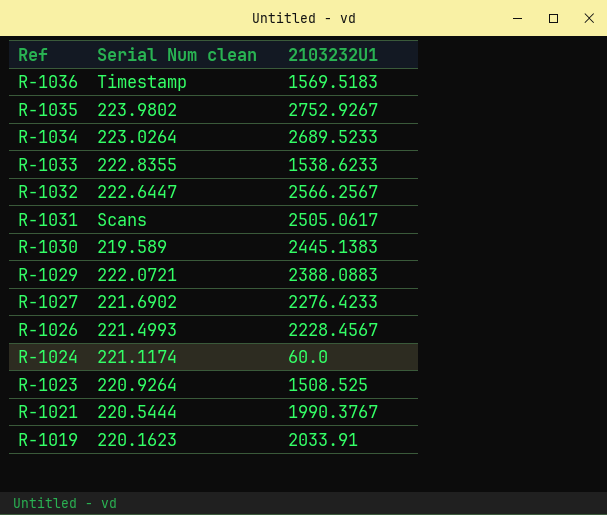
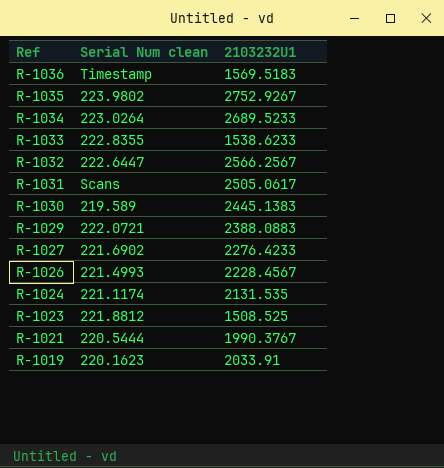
R-1024 | 2103232U1: 60.0 -> 2131.535
R-1023 | Serial Num clean: 220.9264 -> 221.8812

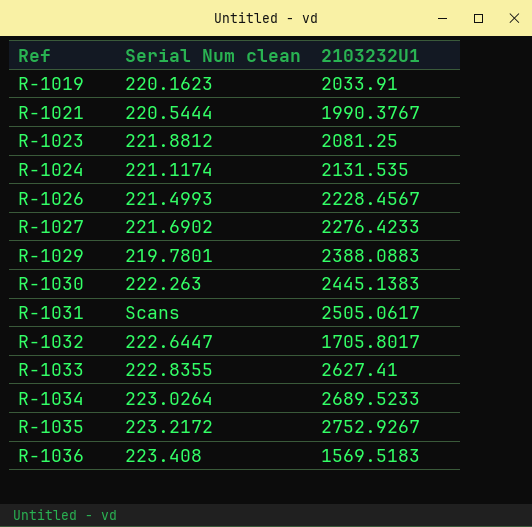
row order: Ref descending -> Ref ascending
R-1023 | 2103232U1: 1508.525 -> 2081.25
R-1029 | Serial Num clean: 222.0721 -> 219.7801
R-1030 | Serial Num clean: 219.589 -> 222.263
R-1032 | 2103232U1: 2566.2567 -> 1705.8017
R-1033 | 2103232U1: 1538.6233 -> 2627.41
R-1035 | Serial Num clean: 223.9802 -> 223.2172
R-1036 | Serial Num clean: Timestamp -> 223.408

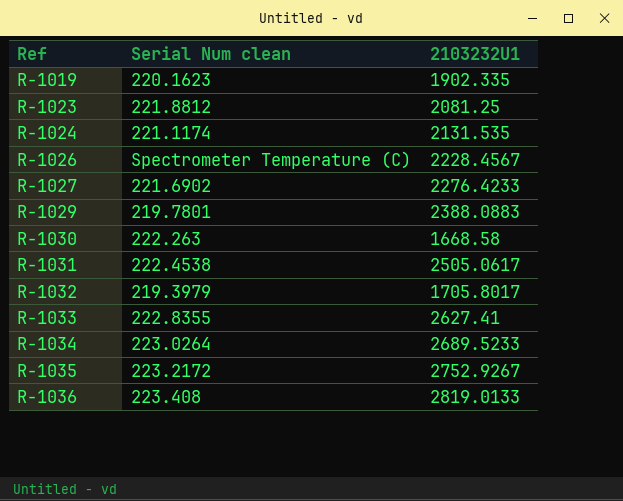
row R-1021: 220.5444 | 1990.3767 -> none
R-1019 | 2103232U1: 2033.91 -> 1902.335
R-1026 | Serial Num clean: 221.4993 -> Spectrometer Temperature (C)
R-1030 | 2103232U1: 2445.1383 -> 1668.58
R-1031 | Serial Num clean: Scans -> 222.4538
R-1032 | Serial Num clean: 222.6447 -> 219.3979
R-1036 | 2103232U1: 1569.5183 -> 2819.0133

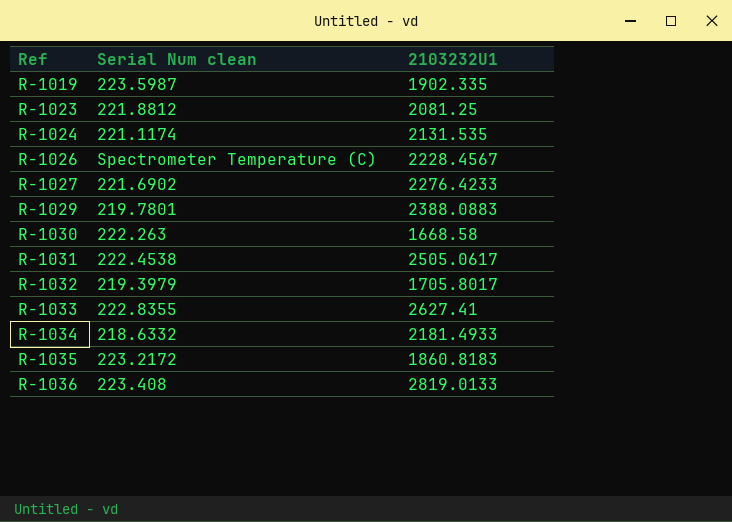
R-1019 | Serial Num clean: 220.1623 -> 223.5987
R-1034 | Serial Num clean: 223.0264 -> 218.6332
R-1034 | 2103232U1: 2689.5233 -> 2181.4933
R-1035 | 2103232U1: 2752.9267 -> 1860.8183

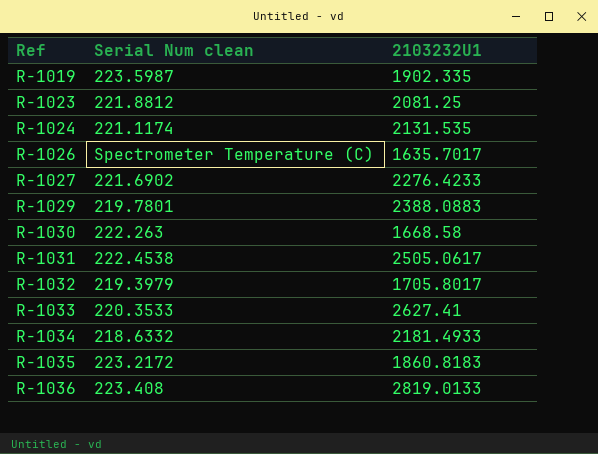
R-1026 | 2103232U1: 2228.4567 -> 1635.7017
R-1033 | Serial Num clean: 222.8355 -> 220.3533

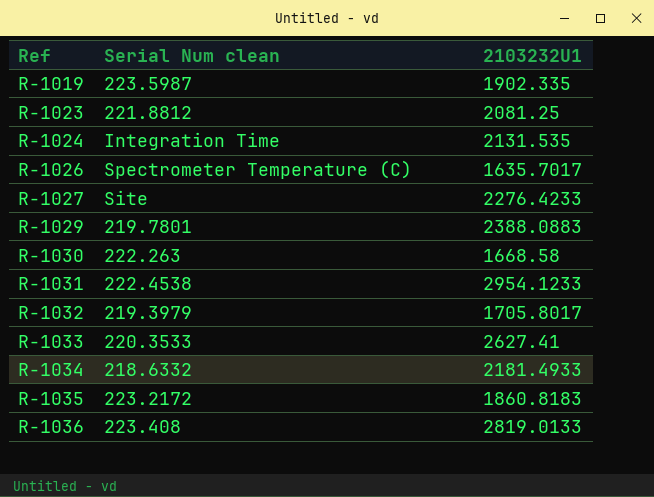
R-1024 | Serial Num clean: 221.1174 -> Integration Time
R-1027 | Serial Num clean: 221.6902 -> Site
R-1031 | 2103232U1: 2505.0617 -> 2954.1233

